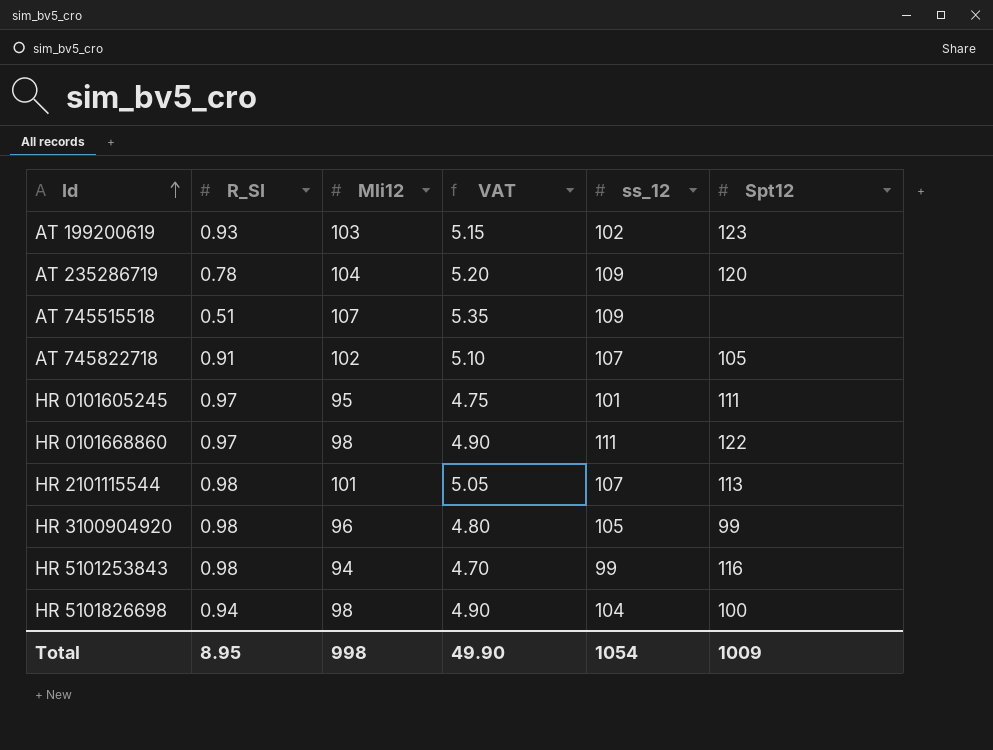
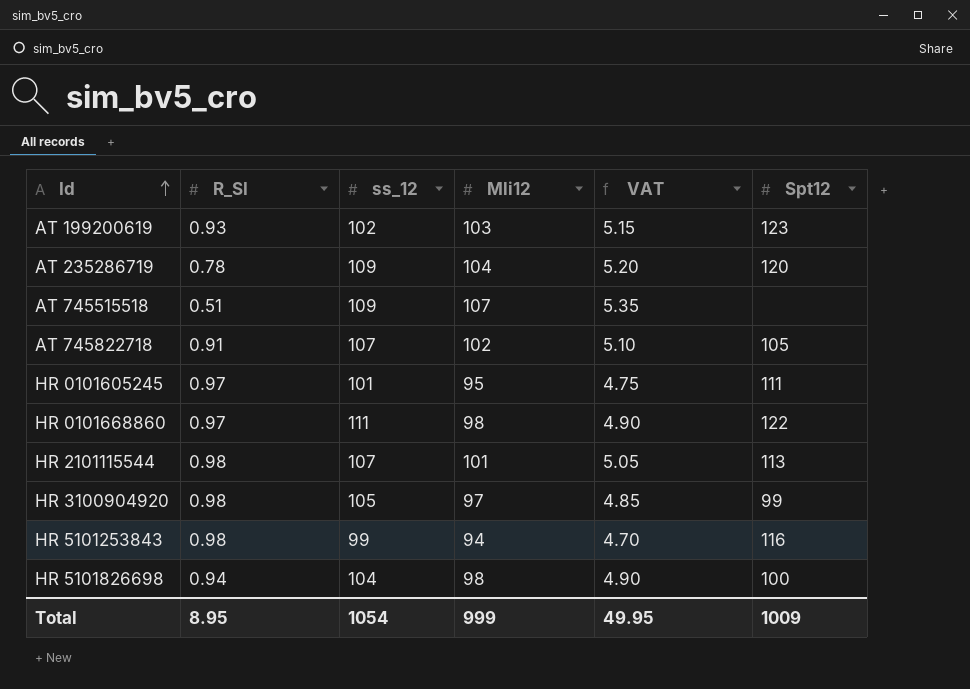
column ss_12 | position: 5 -> 3
HR 3100904920 | Mli12: 96 -> 97
HR 3100904920 | VAT: 4.80 -> 4.85
Total | Mli12: 998 -> 999
Total | VAT: 49.90 -> 49.95

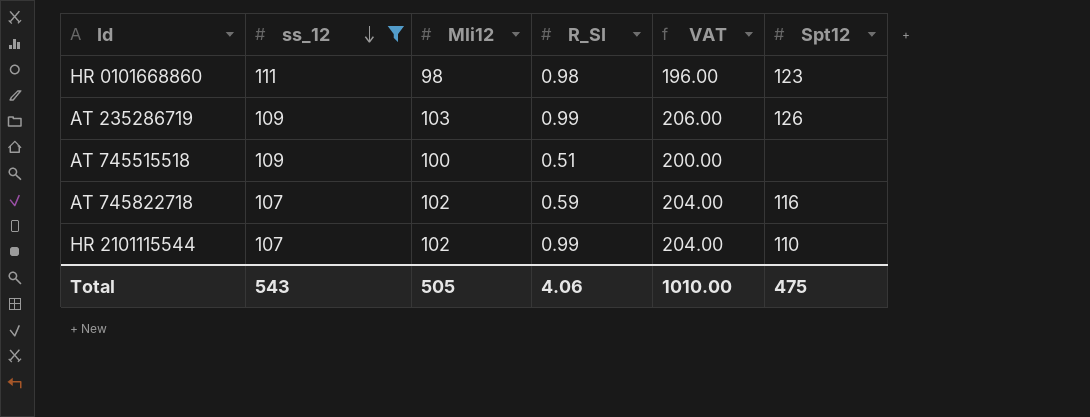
filter: none -> ss_12 >= 107
row order: Id ascending -> ss_12 descending
column R_SI | position: 2 -> 4
column VAT | formula: [Mli12] * 0.05 -> [Mli12] * 2
HR 0101668860 | R_SI: 0.97 -> 0.98
HR 0101668860 | Spt12: 122 -> 123
AT 235286719 | Mli12: 104 -> 103
AT 235286719 | R_SI: 0.78 -> 0.99
AT 235286719 | Spt12: 120 -> 126
AT 745515518 | Mli12: 107 -> 100
AT 745822718 | R_SI: 0.91 -> 0.59
AT 745822718 | Spt12: 105 -> 116
HR 2101115544 | Mli12: 101 -> 102
HR 2101115544 | R_SI: 0.98 -> 0.99
HR 2101115544 | Spt12: 113 -> 110
Total | ss_12: 1054 -> 543
Total | Mli12: 999 -> 505
Total | R_SI: 8.95 -> 4.06
Total | VAT: 49.95 -> 1010.00
Total | Spt12: 1009 -> 475

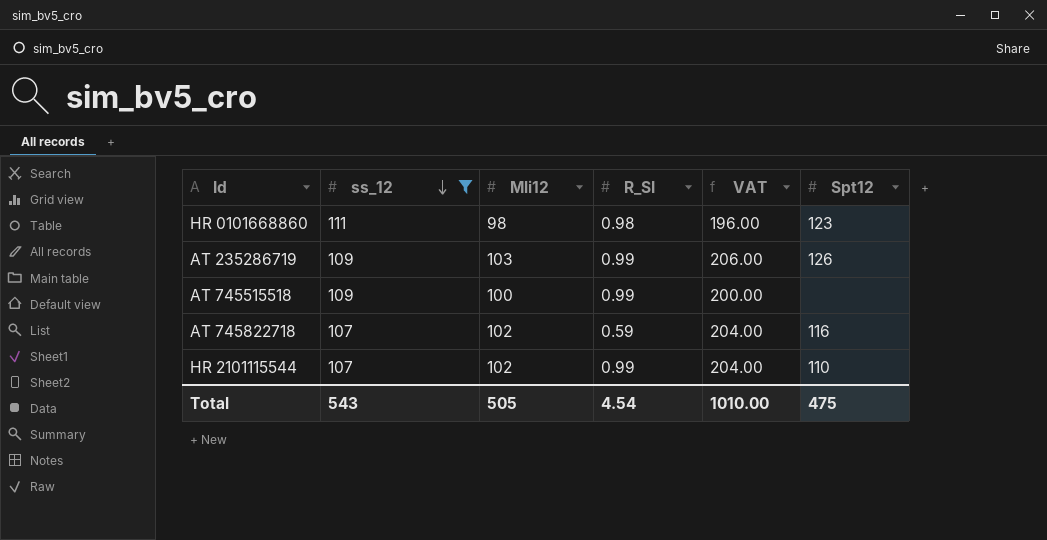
AT 745515518 | R_SI: 0.51 -> 0.99
Total | R_SI: 4.06 -> 4.54

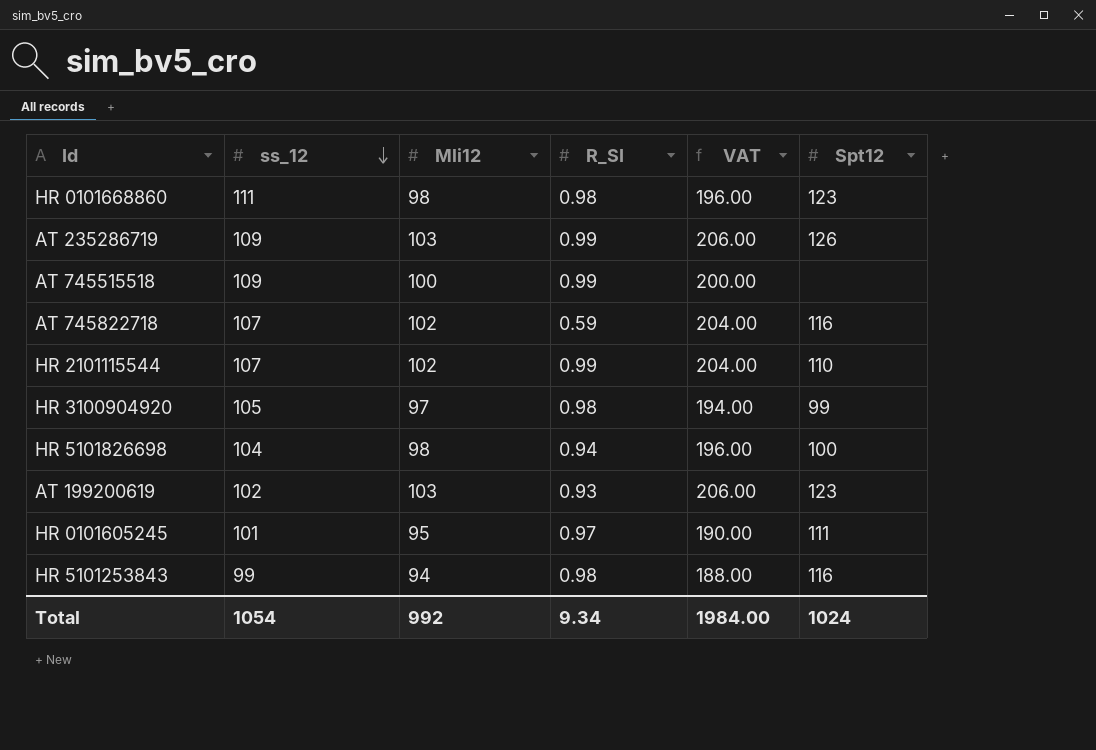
filter: ss_12 >= 107 -> none
Total | ss_12: 543 -> 1054
Total | Mli12: 505 -> 992
Total | R_SI: 4.54 -> 9.34
Total | VAT: 1010.00 -> 1984.00
Total | Spt12: 475 -> 1024

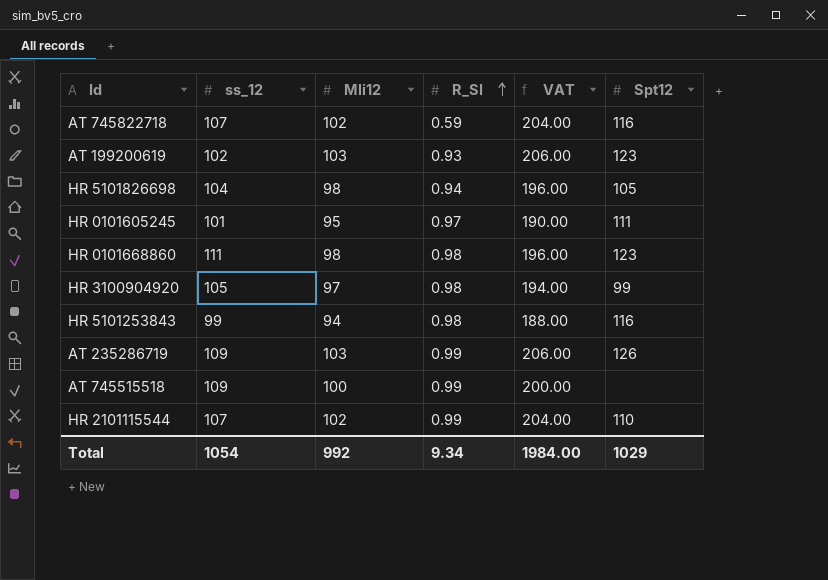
row order: ss_12 descending -> R_SI ascending
HR 5101826698 | Spt12: 100 -> 105
Total | Spt12: 1024 -> 1029

